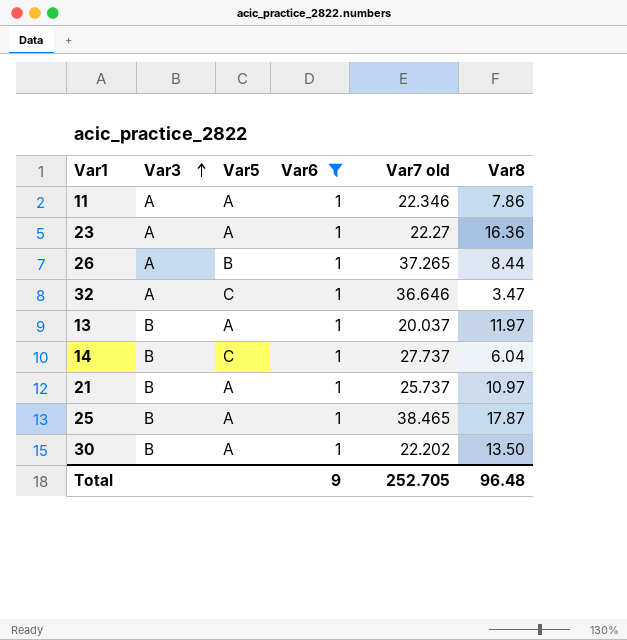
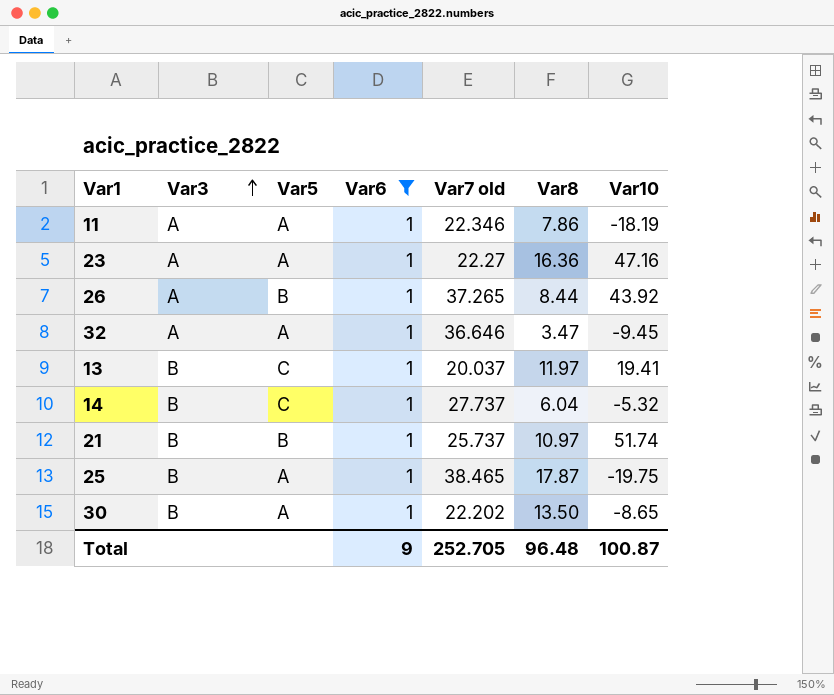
column Var10 | position: none -> 7
32 | Var5: C -> A
13 | Var5: A -> C
21 | Var5: A -> B

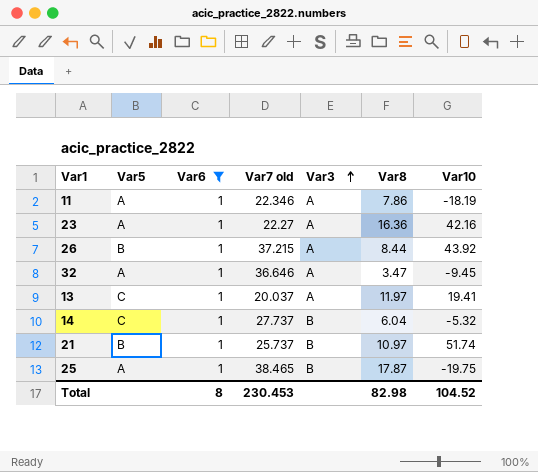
column Var3 | position: 2 -> 5
row 30: B | A | 1 | 22.202 | 13.50 | -8.65 -> none
23 | Var10: 47.16 -> 42.16
26 | Var7 old: 37.265 -> 37.215
13 | Var3: B -> A
Total | Var6: 9 -> 8
Total | Var7 old: 252.705 -> 230.453
Total | Var8: 96.48 -> 82.98
Total | Var10: 100.87 -> 104.52

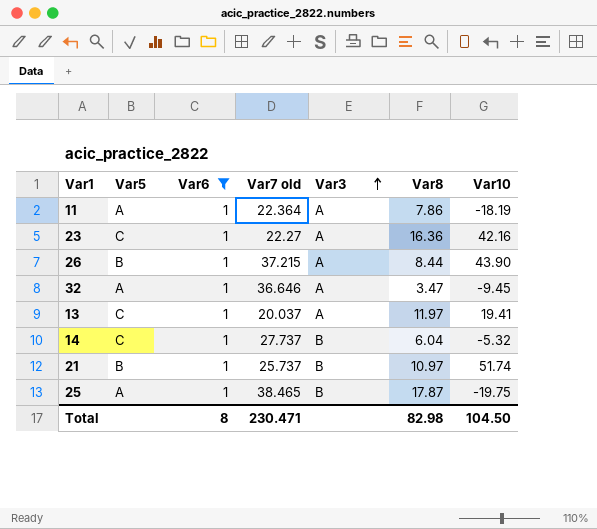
11 | Var7 old: 22.346 -> 22.364
23 | Var5: A -> C
26 | Var10: 43.92 -> 43.90
Total | Var7 old: 230.453 -> 230.471
Total | Var10: 104.52 -> 104.50

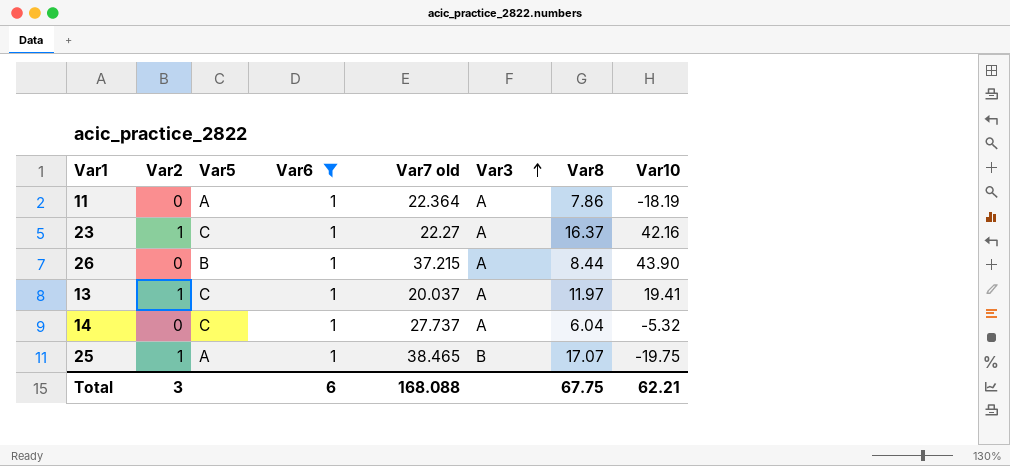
column Var2 | position: none -> 2
row 32: A | 1 | 36.646 | A | 3.47 | -9.45 -> none
row 21: B | 1 | 25.737 | B | 10.97 | 51.74 -> none
23 | Var8: 16.36 -> 16.37
14 | Var3: B -> A
25 | Var8: 17.87 -> 17.07
Total | Var6: 8 -> 6
Total | Var7 old: 230.471 -> 168.088
Total | Var8: 82.98 -> 67.75
Total | Var10: 104.50 -> 62.21

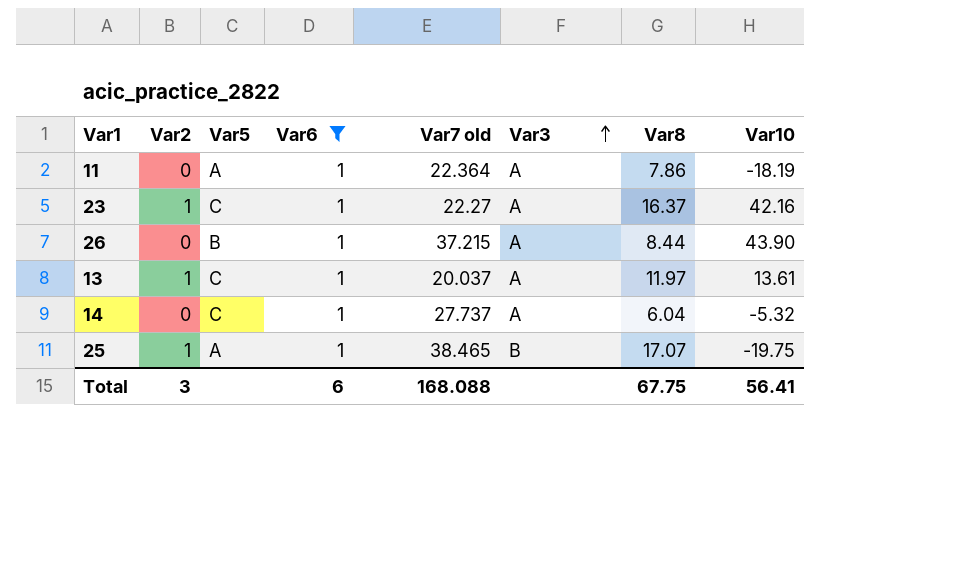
13 | Var10: 19.41 -> 13.61
Total | Var10: 62.21 -> 56.41

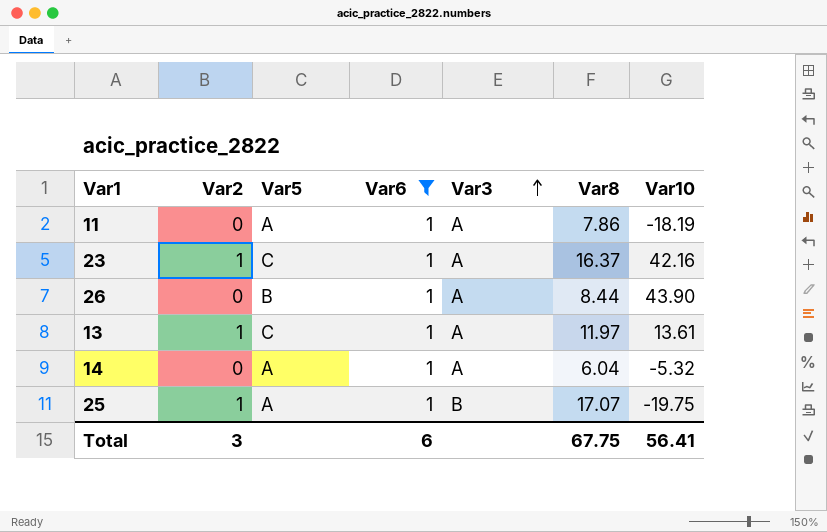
column Var7 old | position: 5 -> none
14 | Var5: C -> A

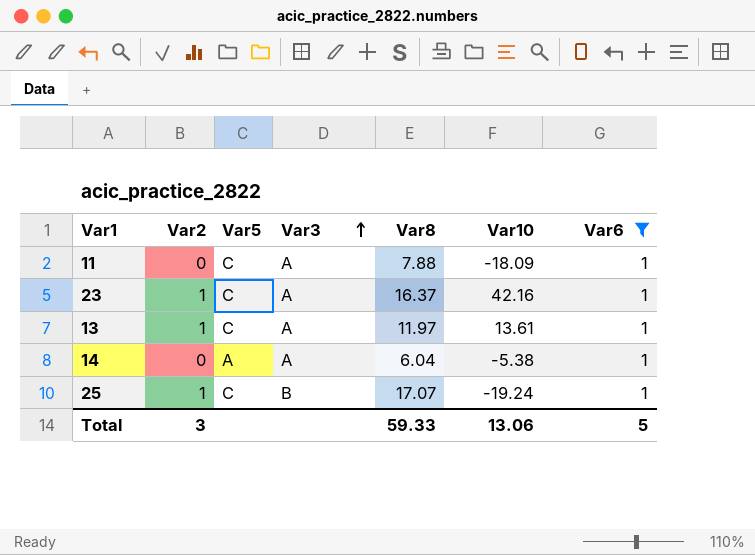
column Var6 | position: 4 -> 7
row 26: 0 | B | 1 | A | 8.44 | 43.90 -> none
11 | Var5: A -> C
11 | Var8: 7.86 -> 7.88
11 | Var10: -18.19 -> -18.09
14 | Var10: -5.32 -> -5.38
25 | Var5: A -> C
25 | Var10: -19.75 -> -19.24
Total | Var8: 67.75 -> 59.33
Total | Var10: 56.41 -> 13.06
Total | Var6: 6 -> 5

